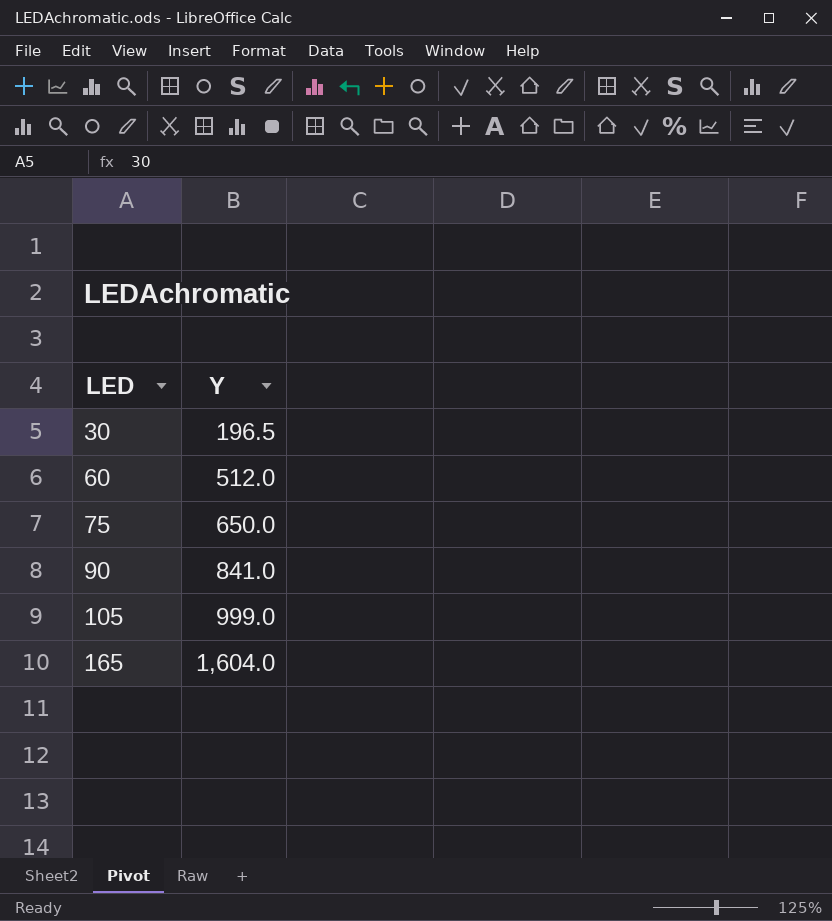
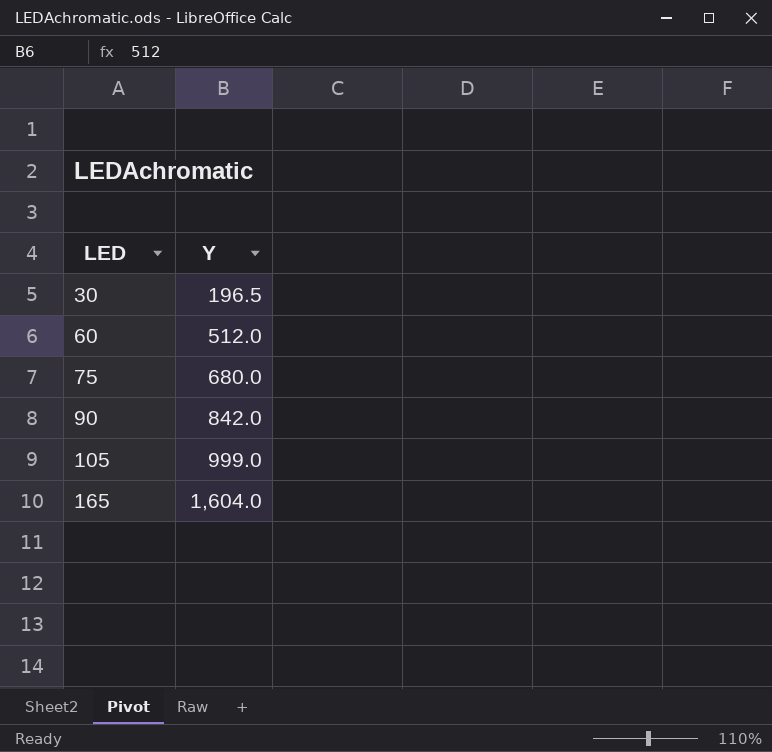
75 | Y: 650.0 -> 680.0
90 | Y: 841.0 -> 842.0

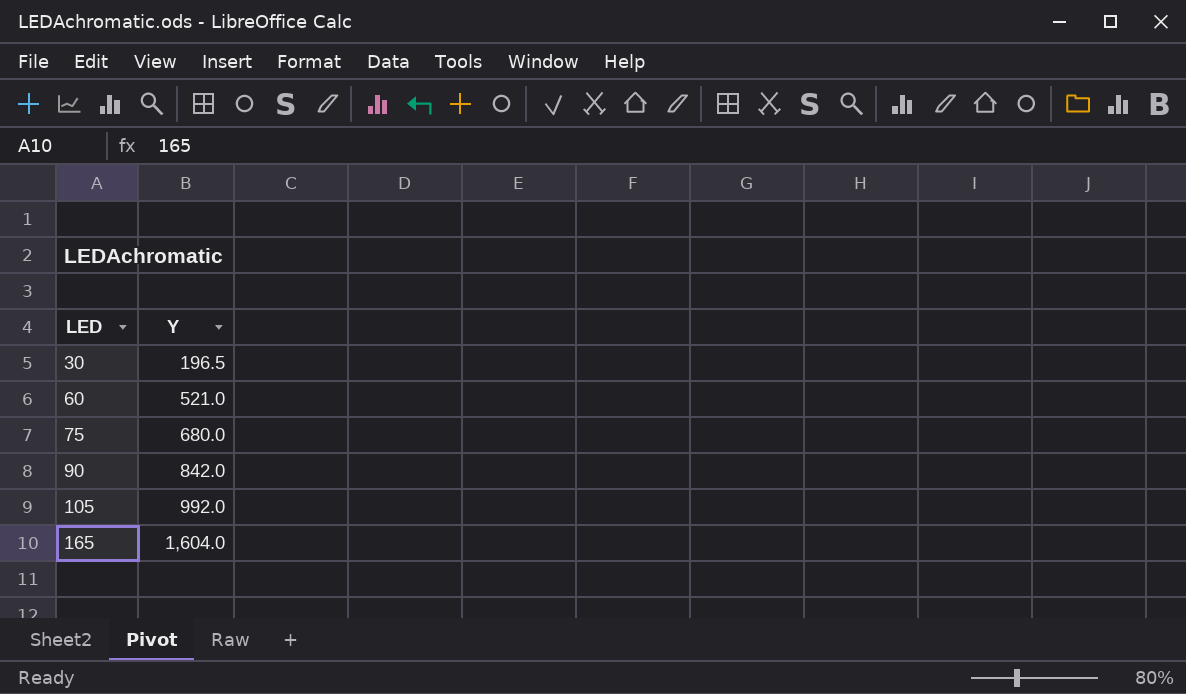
60 | Y: 512.0 -> 521.0
105 | Y: 999.0 -> 992.0

